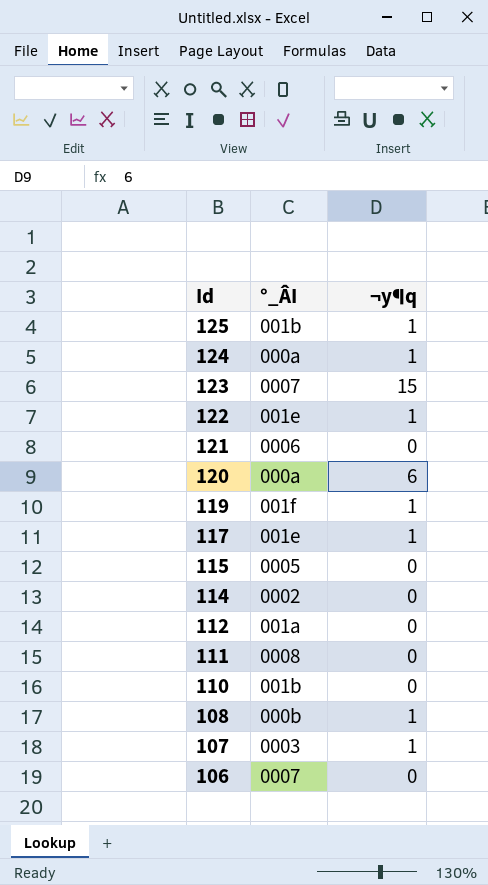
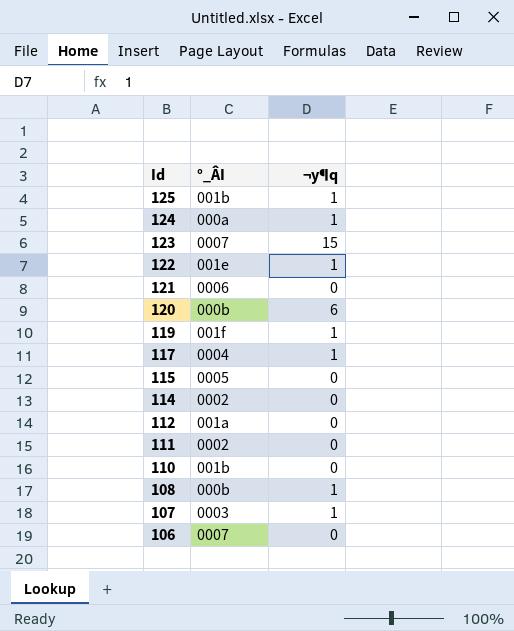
120 | °_ÂI: 000a -> 000b
117 | °_ÂI: 001e -> 0004
111 | °_ÂI: 0008 -> 0002

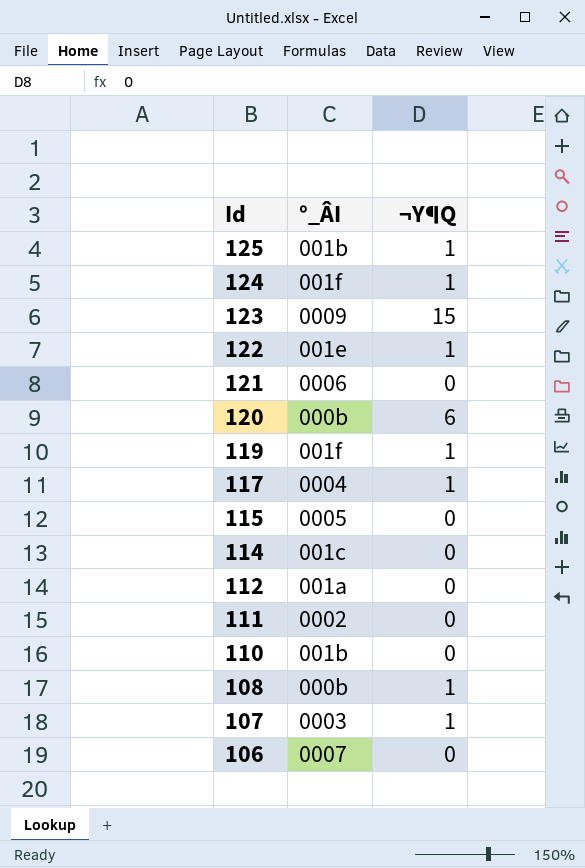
column name: ¬y¶q -> ¬Y¶Q
124 | °_ÂI: 000a -> 001f
123 | °_ÂI: 0007 -> 0009
114 | °_ÂI: 0002 -> 001c

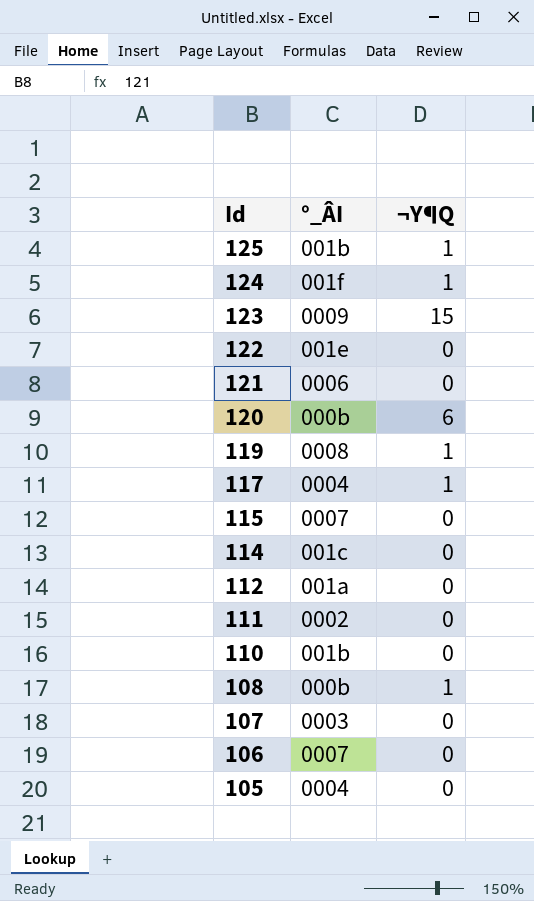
122 | ¬Y¶Q: 1 -> 0
119 | °_ÂI: 001f -> 0008
115 | °_ÂI: 0005 -> 0007
107 | ¬Y¶Q: 1 -> 0
row 105: none -> 0004 | 0

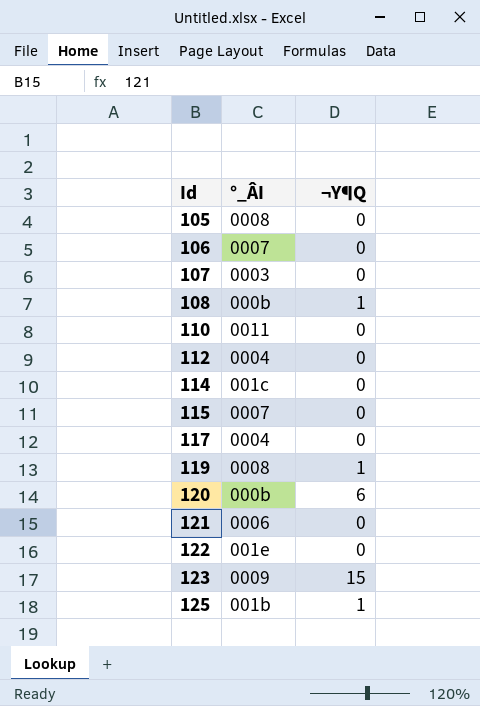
row order: Id descending -> Id ascending
row 124: 001f | 1 -> none
row 111: 0002 | 0 -> none
105 | °_ÂI: 0004 -> 0008
110 | °_ÂI: 001b -> 0011
112 | °_ÂI: 001a -> 0004
117 | ¬Y¶Q: 1 -> 0

